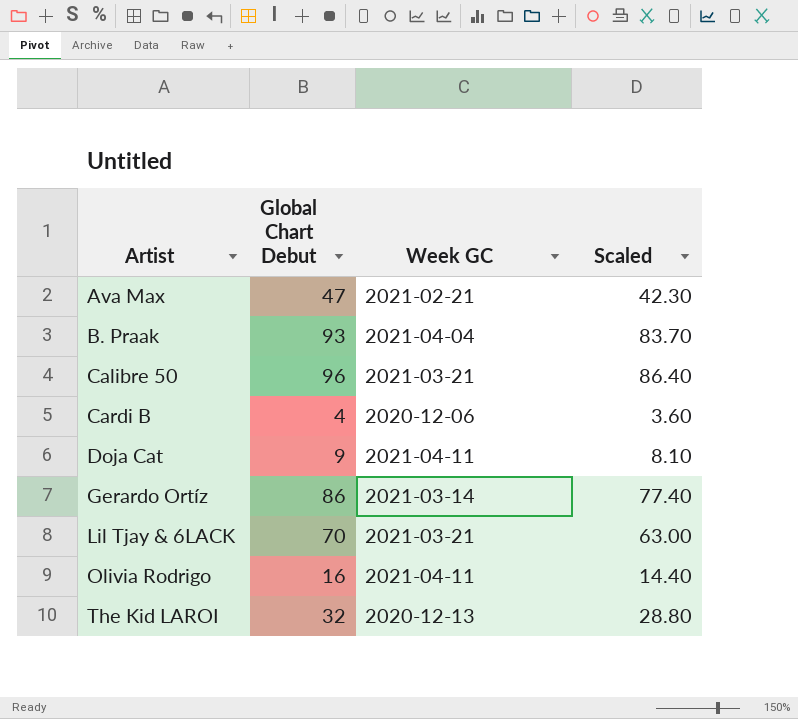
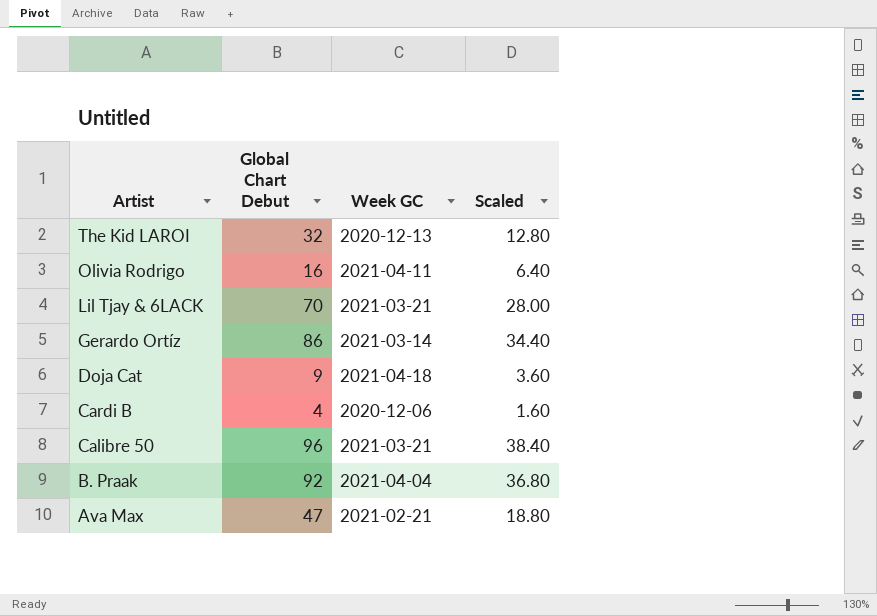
row order: Artist ascending -> Artist descending
column Scaled | formula: [Global Chart Debut] * 0.9 -> [Global Chart Debut] * 0.4
Doja Cat | Week GC: 2021-04-11 -> 2021-04-18
B. Praak | Global Chart Debut: 93 -> 92

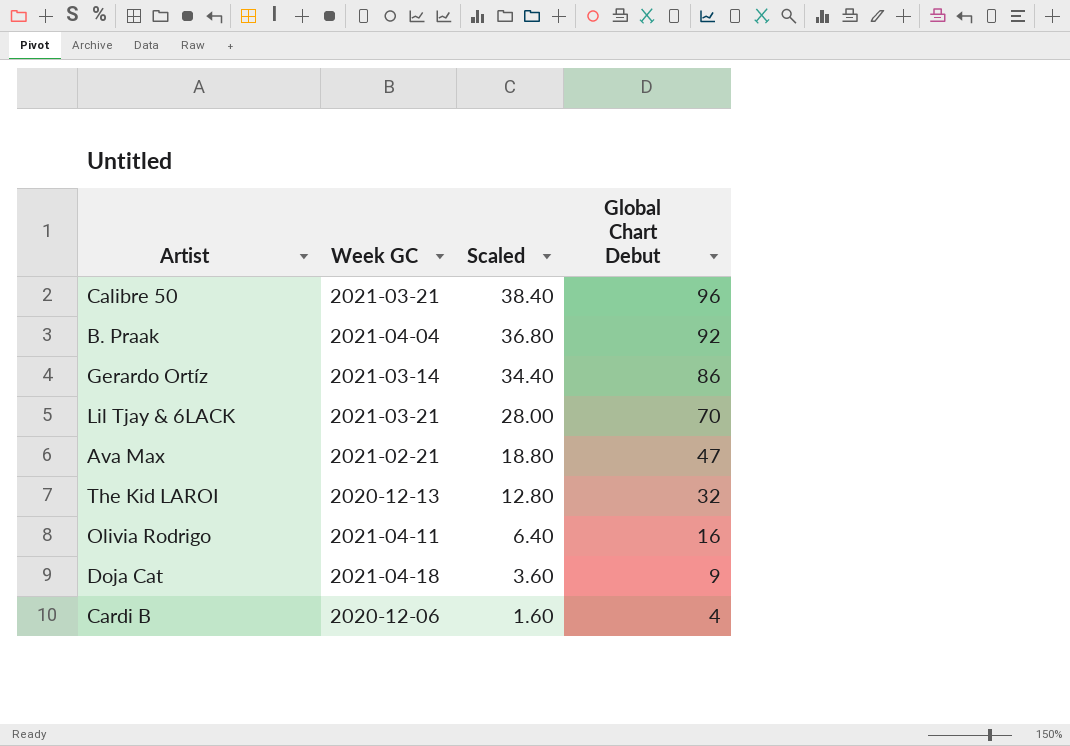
row order: Artist descending -> Scaled descending
column Global Chart Debut | position: 2 -> 4

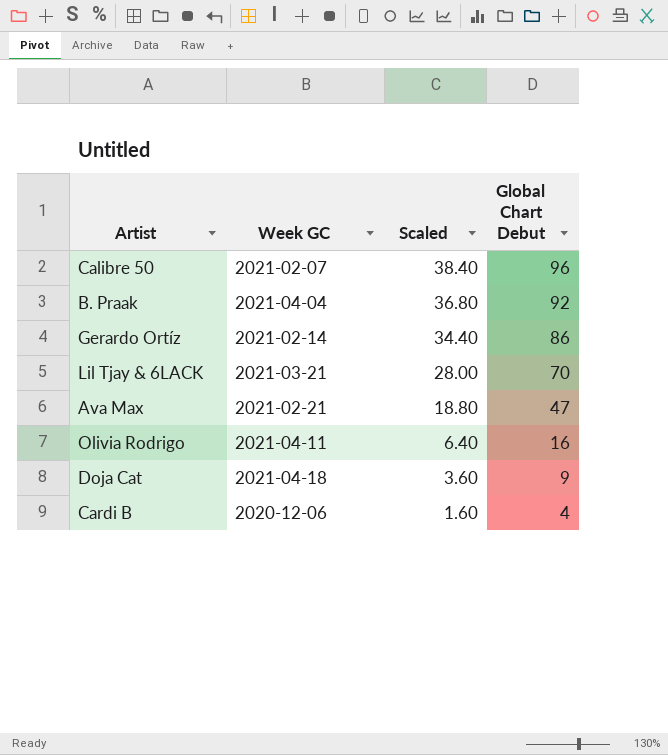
row The Kid LAROI: 2020-12-13 | 12.80 | 32 -> none
Calibre 50 | Week GC: 2021-03-21 -> 2021-02-07
Gerardo Ortíz | Week GC: 2021-03-14 -> 2021-02-14

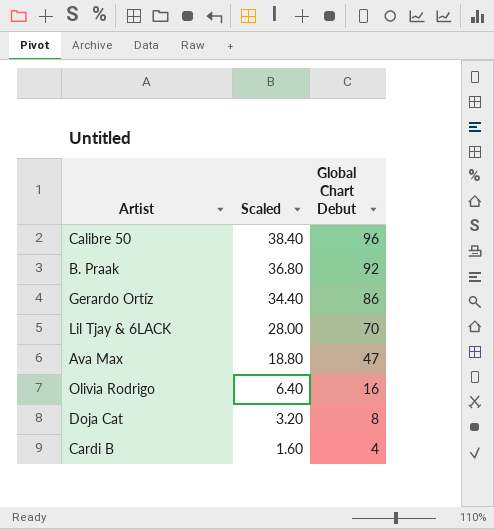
column Week GC | position: 2 -> none
Doja Cat | Scaled: 3.60 -> 3.20
Doja Cat | Global Chart Debut: 9 -> 8

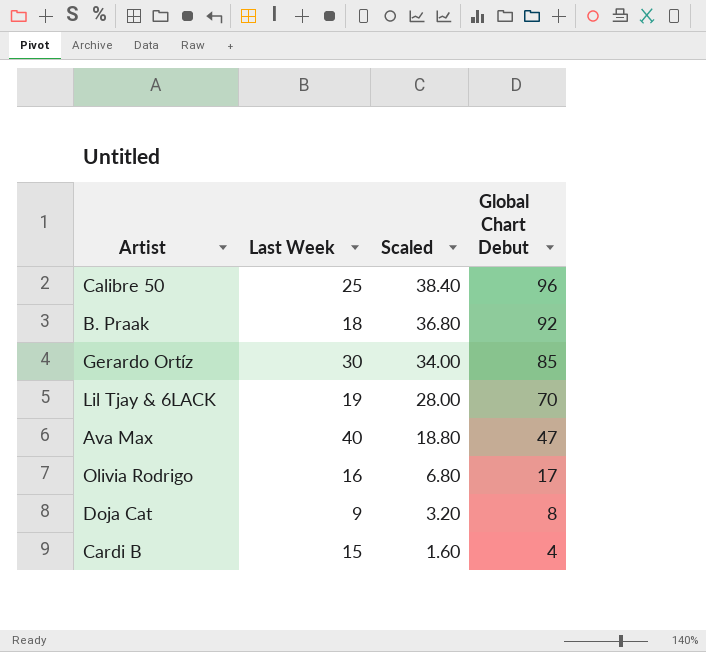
column Last Week | position: none -> 2
Gerardo Ortíz | Scaled: 34.40 -> 34.00
Gerardo Ortíz | Global Chart Debut: 86 -> 85
Olivia Rodrigo | Scaled: 6.40 -> 6.80
Olivia Rodrigo | Global Chart Debut: 16 -> 17

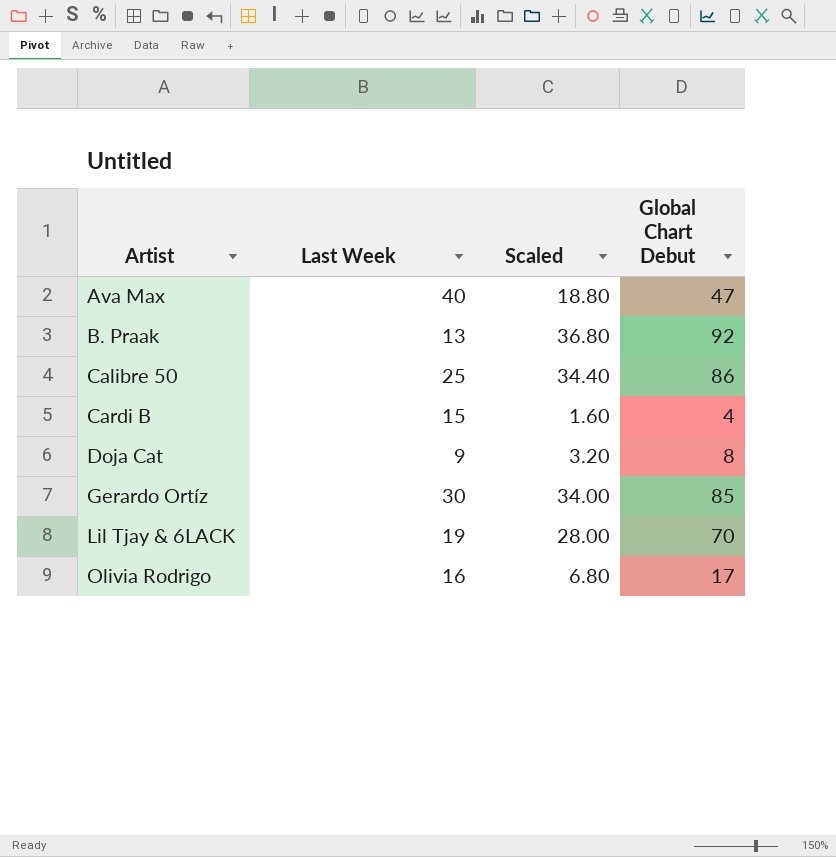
row order: Scaled descending -> Artist ascending
B. Praak | Last Week: 18 -> 13
Calibre 50 | Scaled: 38.40 -> 34.40
Calibre 50 | Global Chart Debut: 96 -> 86

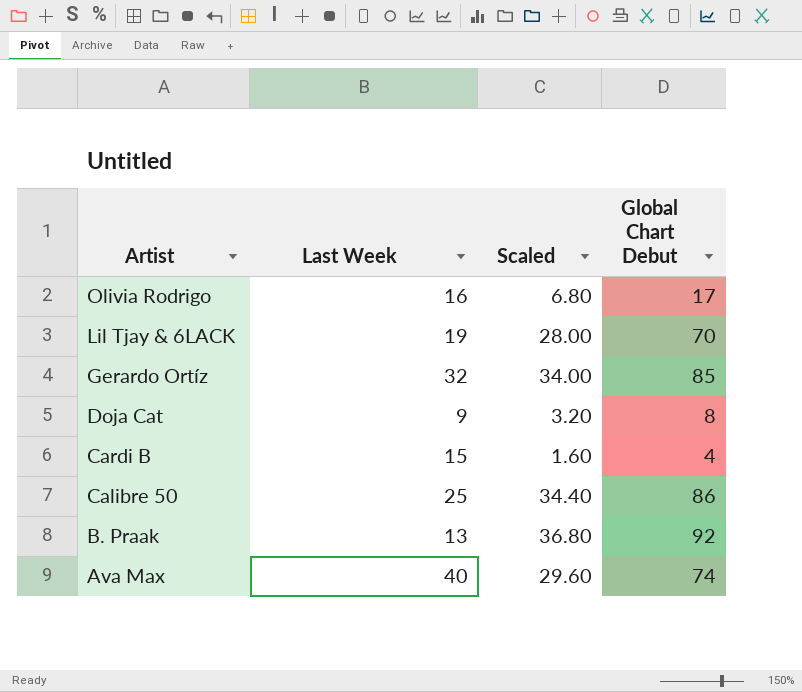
row order: Artist ascending -> Artist descending
Gerardo Ortíz | Last Week: 30 -> 32
Ava Max | Scaled: 18.80 -> 29.60
Ava Max | Global Chart Debut: 47 -> 74

